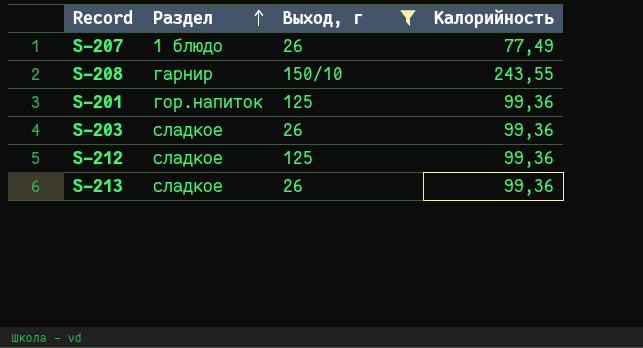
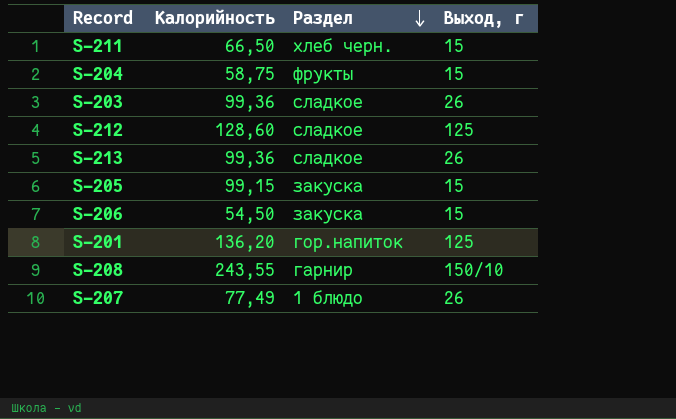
filter: Выход, г != 15 -> none
row order: Раздел ascending -> Раздел descending
column Калорийность | position: 4 -> 2
S-212 | Калорийность: 99,36 -> 128,60
S-201 | Калорийность: 99,36 -> 136,20

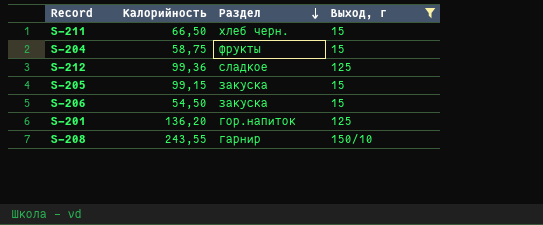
filter: none -> Выход, г != 26
S-212 | Калорийность: 128,60 -> 99,36

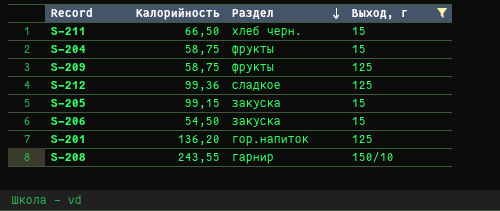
row S-209: none -> 58,75 | фрукты | 125

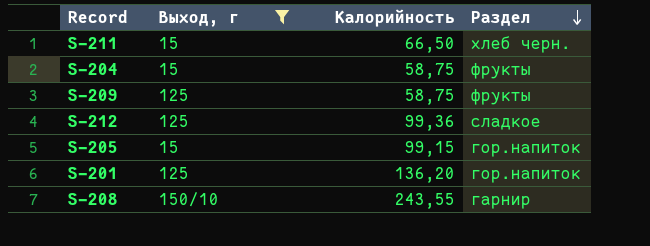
column Выход, г | position: 4 -> 2
row S-206: 54,50 | закуска | 15 -> none
S-205 | Раздел: закуска -> гор.напиток

